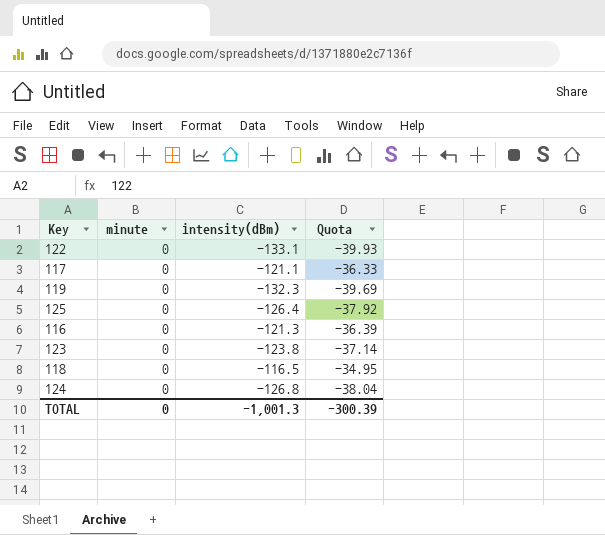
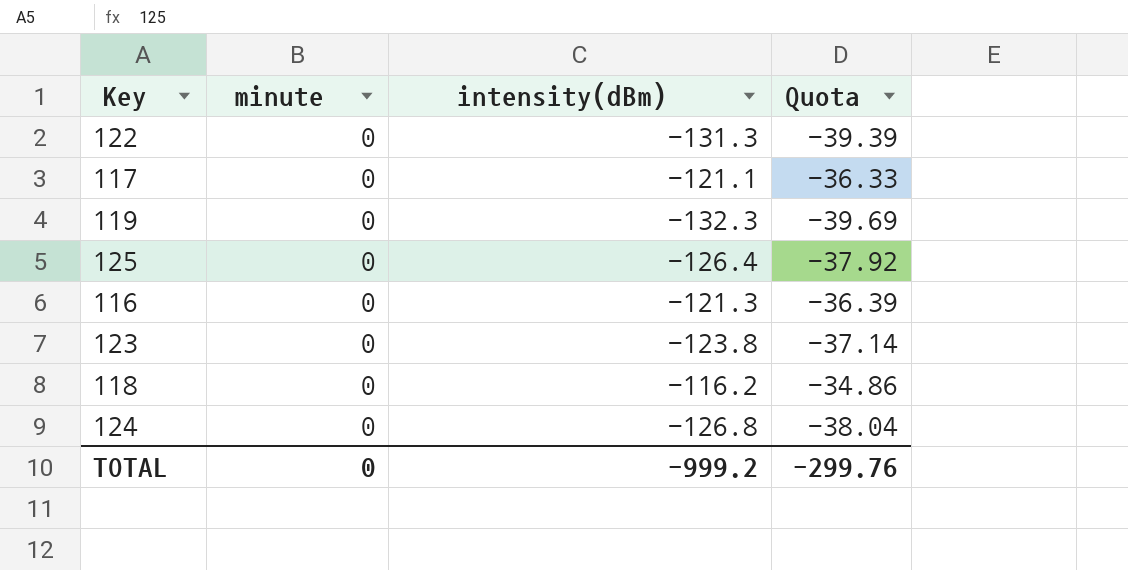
122 | intensity(dBm): -133.1 -> -131.3
122 | Quota: -39.93 -> -39.39
118 | intensity(dBm): -116.5 -> -116.2
118 | Quota: -34.95 -> -34.86
TOTAL | intensity(dBm): -1,001.3 -> -999.2
TOTAL | Quota: -300.39 -> -299.76

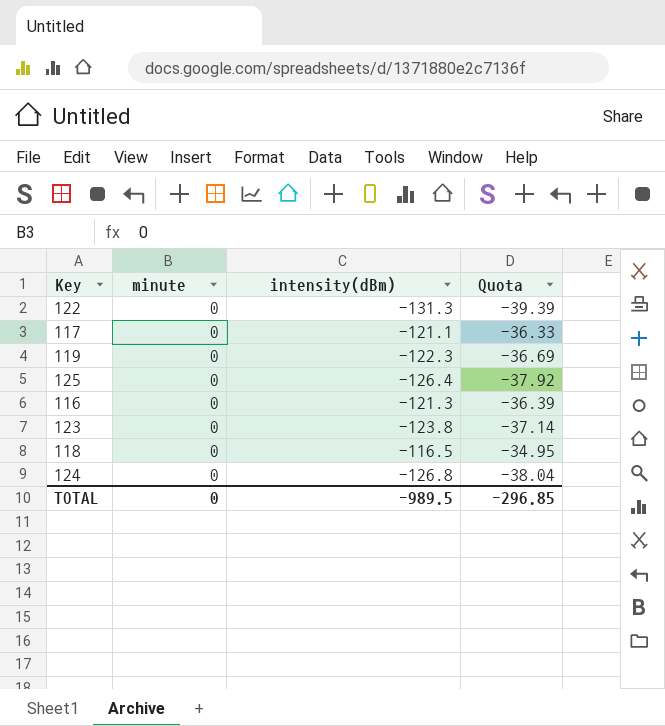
119 | intensity(dBm): -132.3 -> -122.3
119 | Quota: -39.69 -> -36.69
118 | intensity(dBm): -116.2 -> -116.5
118 | Quota: -34.86 -> -34.95
TOTAL | intensity(dBm): -999.2 -> -989.5
TOTAL | Quota: -299.76 -> -296.85

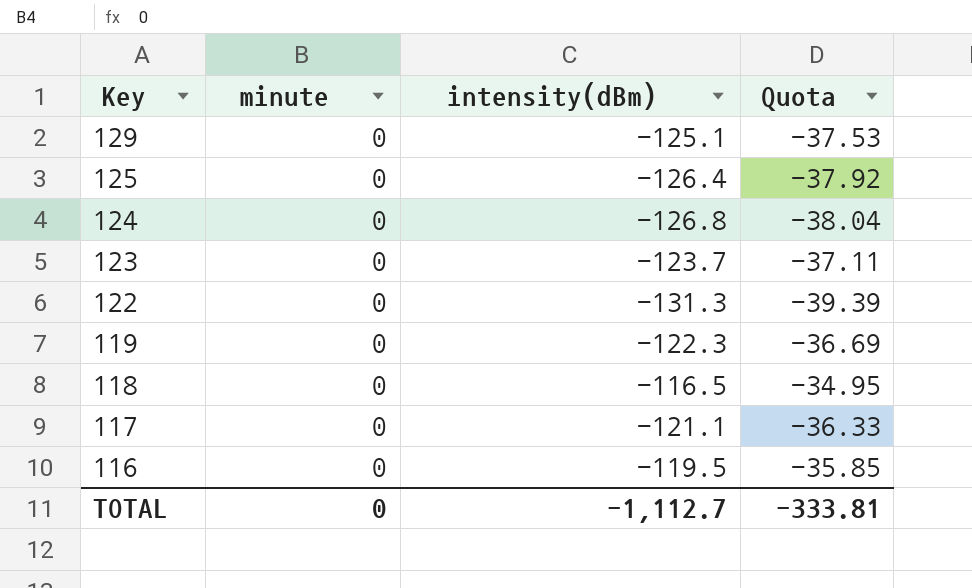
row order: none -> Key descending
row 129: none -> 0 | -125.1 | -37.53
123 | intensity(dBm): -123.8 -> -123.7
123 | Quota: -37.14 -> -37.11
116 | intensity(dBm): -121.3 -> -119.5
116 | Quota: -36.39 -> -35.85
TOTAL | intensity(dBm): -989.5 -> -1,112.7
TOTAL | Quota: -296.85 -> -333.81

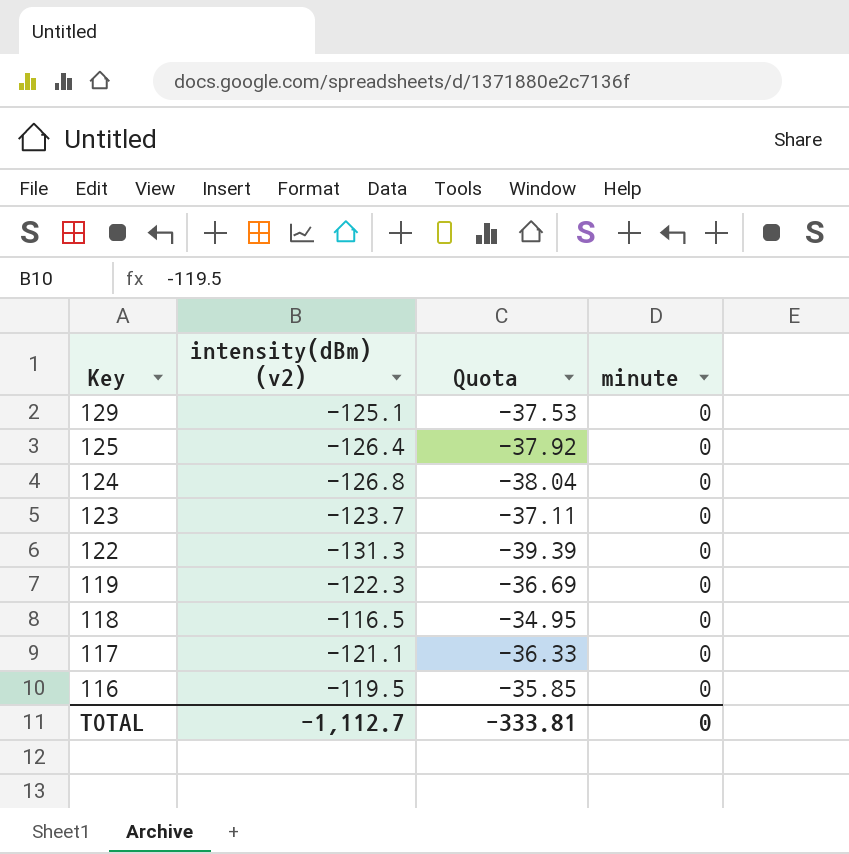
column name: intensity(dBm) -> intensity(dBm) (v2)
column minute | position: 2 -> 4

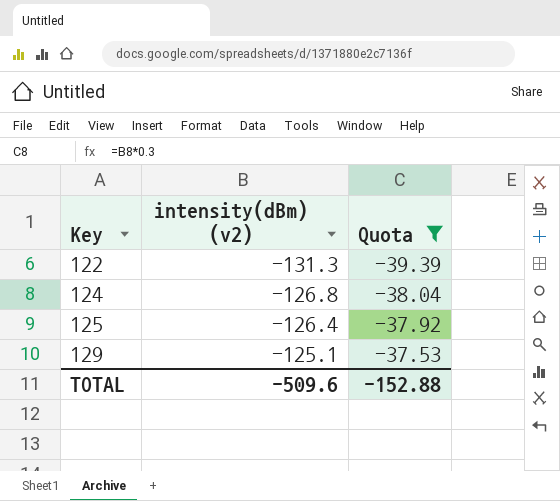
filter: none -> Quota <= -37.53
row order: Key descending -> Key ascending
column minute | position: 4 -> none
TOTAL | intensity(dBm) (v2): -1,112.7 -> -509.6
TOTAL | Quota: -333.81 -> -152.88

